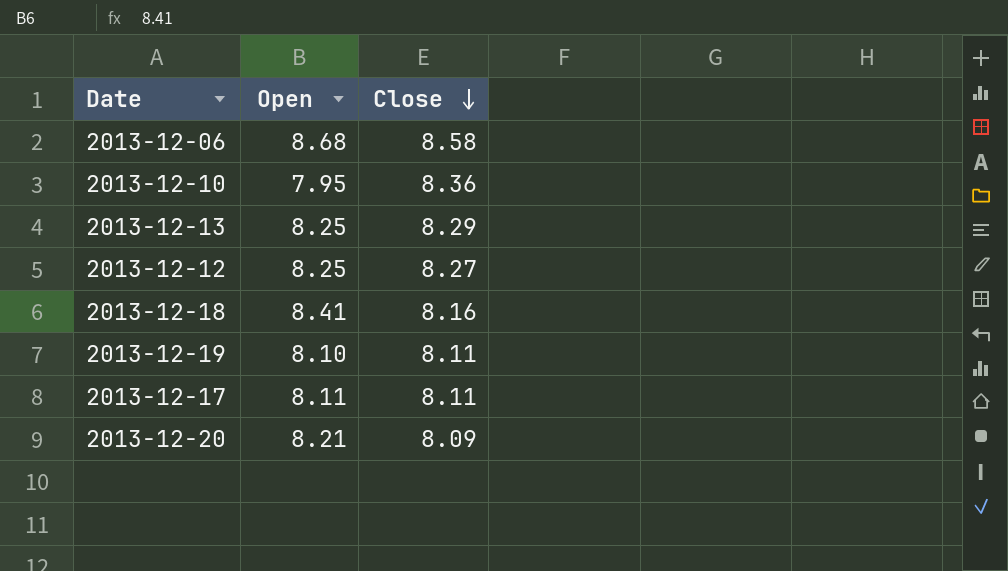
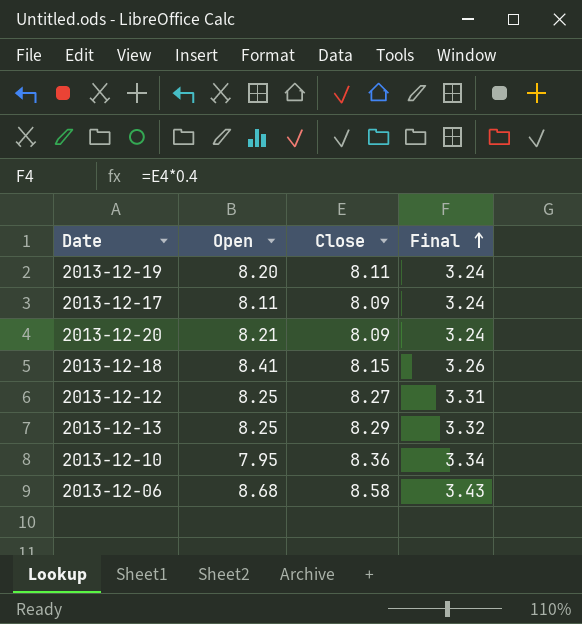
row order: Close descending -> Final ascending
column Final | formula: none -> [Close] * 0.4
2013-12-19 | Open: 8.10 -> 8.20
2013-12-17 | Close: 8.11 -> 8.09
2013-12-18 | Close: 8.16 -> 8.15

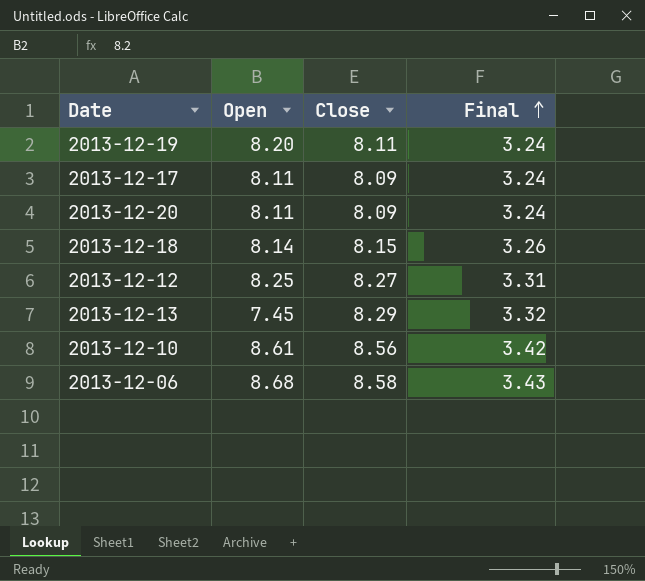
2013-12-20 | Open: 8.21 -> 8.11
2013-12-18 | Open: 8.41 -> 8.14
2013-12-13 | Open: 8.25 -> 7.45
2013-12-10 | Open: 7.95 -> 8.61
2013-12-10 | Close: 8.36 -> 8.56
2013-12-10 | Final: 3.34 -> 3.42

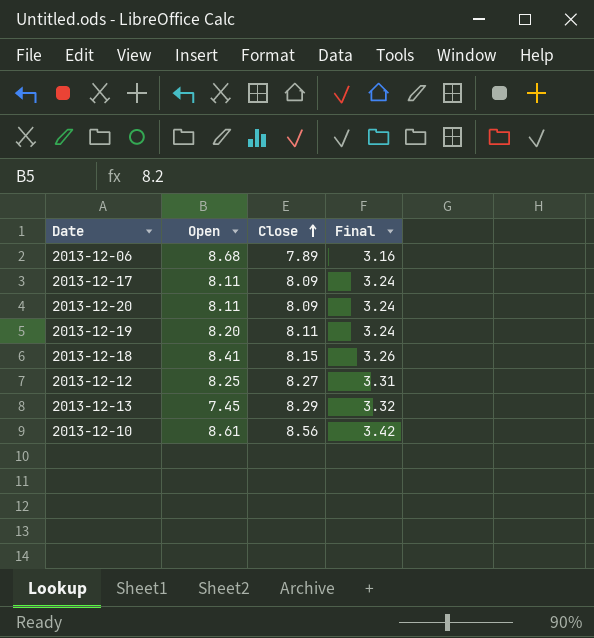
row order: Final ascending -> Close ascending
2013-12-06 | Close: 8.58 -> 7.89
2013-12-06 | Final: 3.43 -> 3.16
2013-12-18 | Open: 8.14 -> 8.41

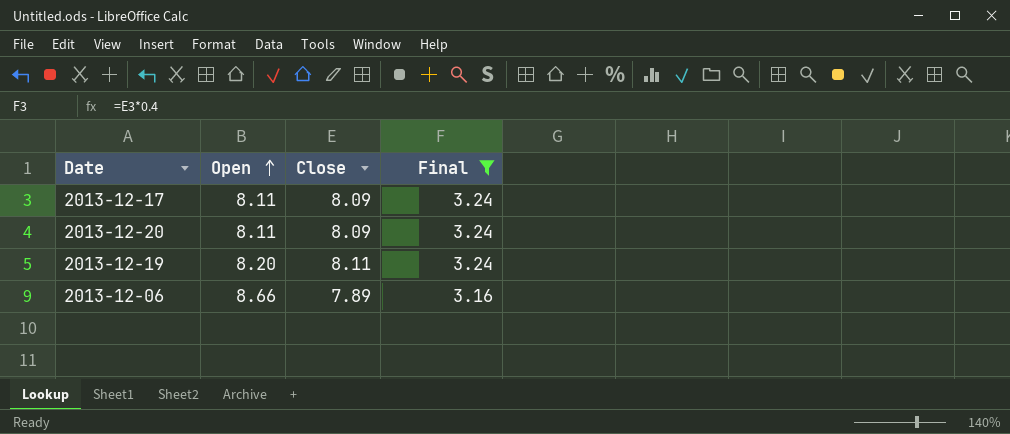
filter: none -> Final <= 3.24
row order: Close ascending -> Open ascending
2013-12-06 | Open: 8.68 -> 8.66

